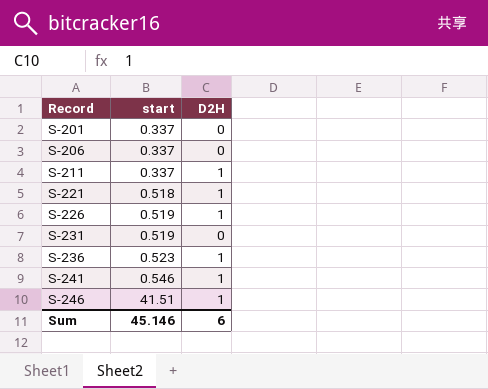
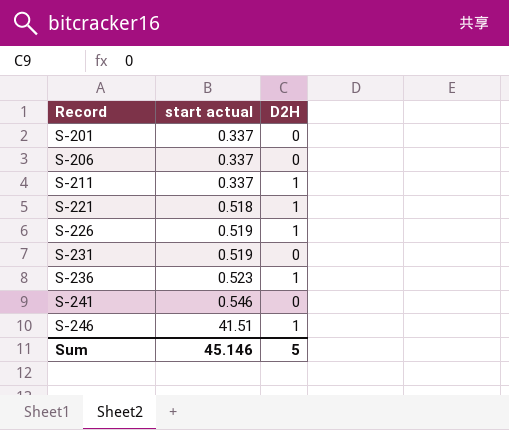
column name: start -> start actual
S-241 | D2H: 1 -> 0
Sum | D2H: 6 -> 5

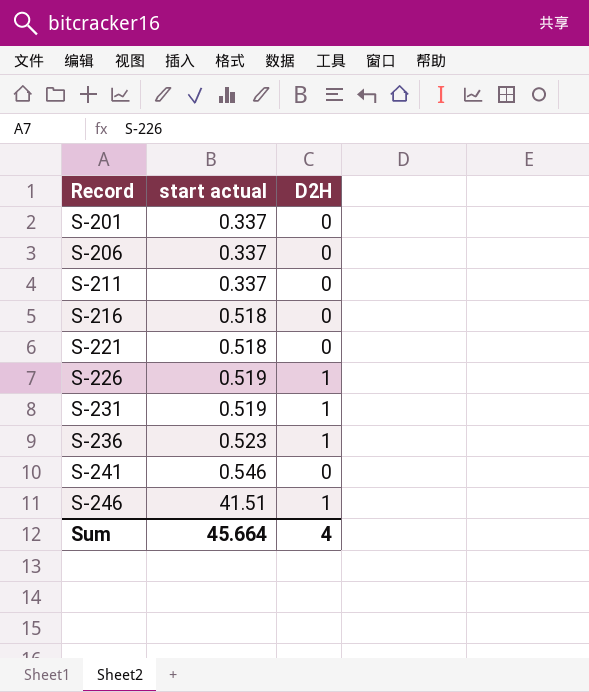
S-211 | D2H: 1 -> 0
row S-216: none -> 0.518 | 0
S-221 | D2H: 1 -> 0
S-231 | D2H: 0 -> 1
Sum | start actual: 45.146 -> 45.664
Sum | D2H: 5 -> 4

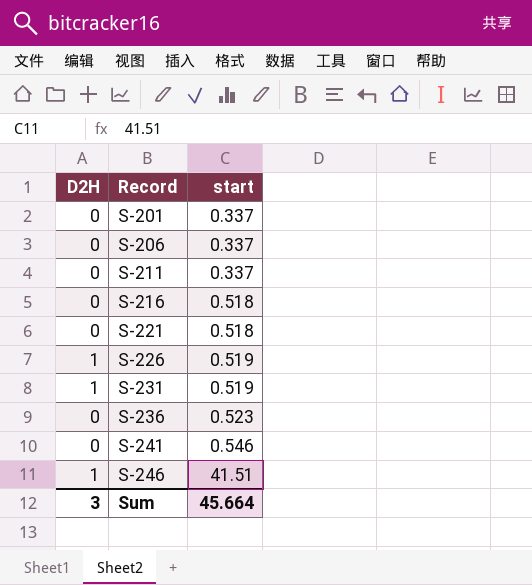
column D2H | position: 3 -> 1
column name: start actual -> start
S-236 | D2H: 1 -> 0
Sum | D2H: 4 -> 3

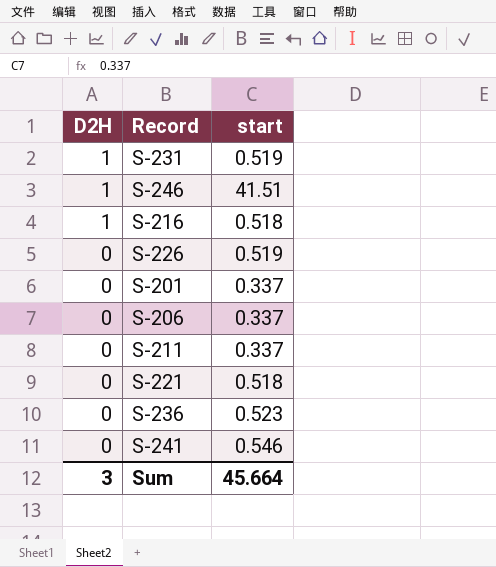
row order: Record ascending -> D2H descending
S-216 | D2H: 0 -> 1
S-226 | D2H: 1 -> 0

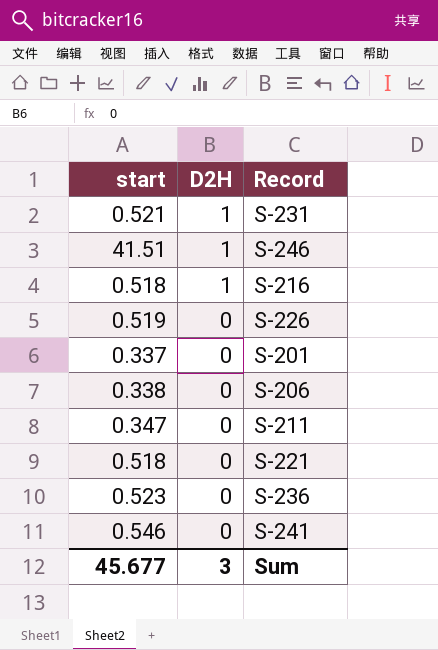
column start | position: 3 -> 1
S-231 | start: 0.519 -> 0.521
S-206 | start: 0.337 -> 0.338
S-211 | start: 0.337 -> 0.347
Sum | start: 45.664 -> 45.677

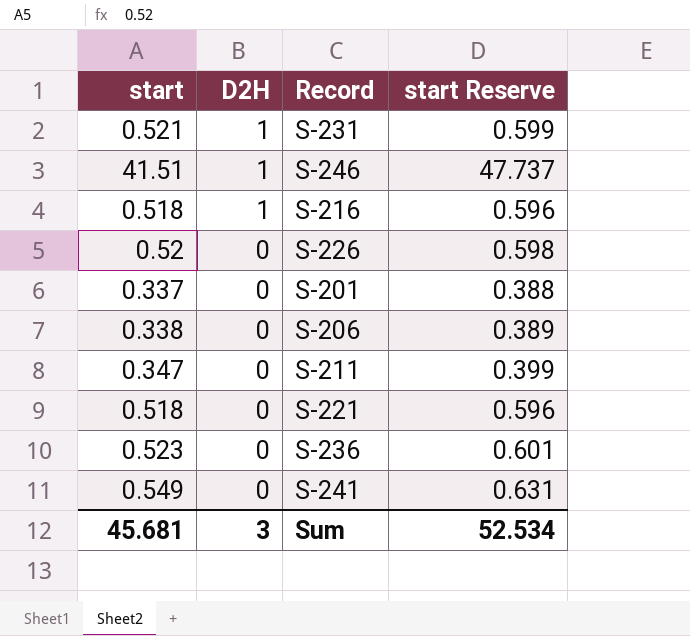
column start Reserve | formula: none -> [start] * 1.15
S-226 | start: 0.519 -> 0.52
S-241 | start: 0.546 -> 0.549
Sum | start: 45.677 -> 45.681

